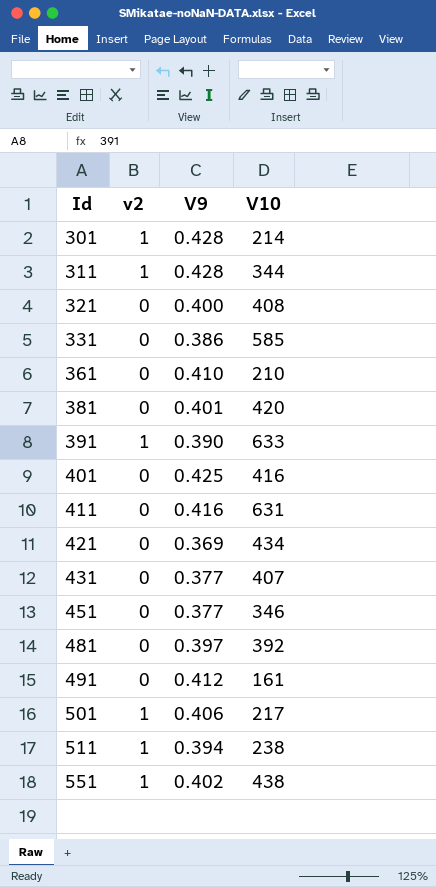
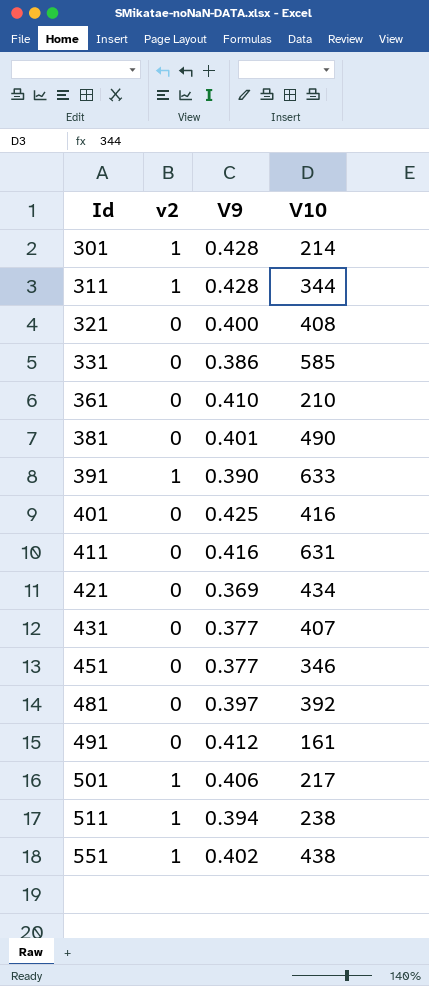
381 | V10: 420 -> 490

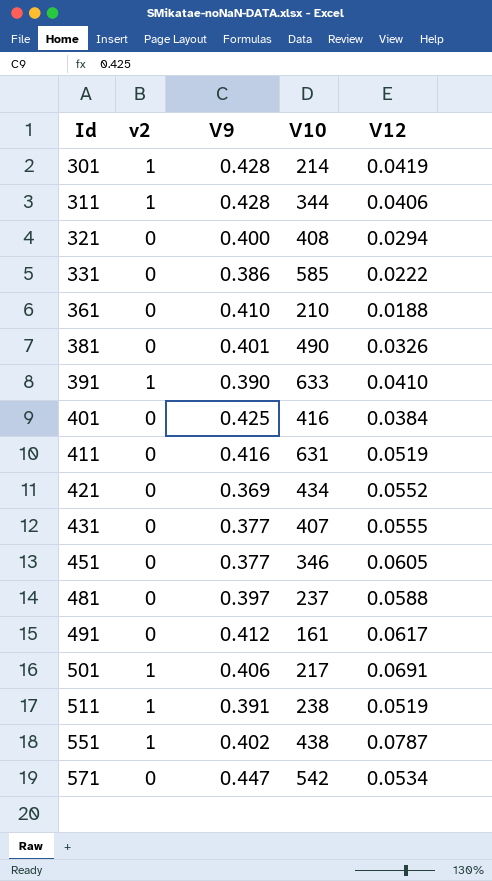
column V12 | position: none -> 5
481 | V10: 392 -> 237
511 | V9: 0.394 -> 0.391
row 571: none -> 0 | 0.447 | 542 | 0.0534

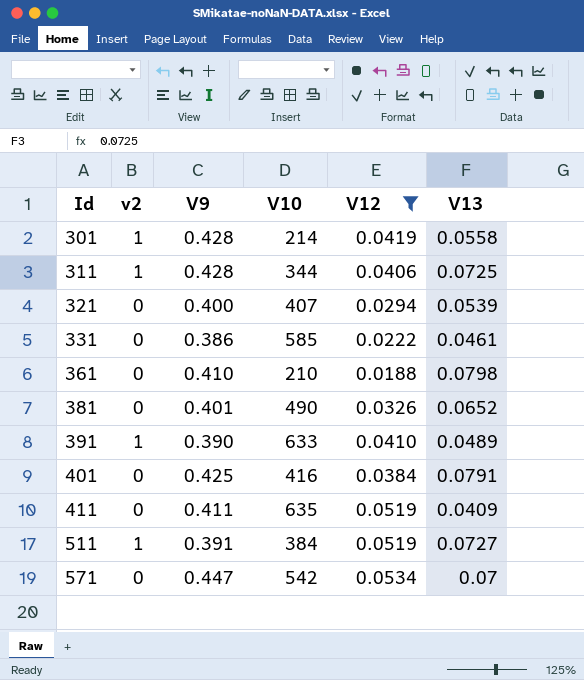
filter: none -> V12 <= 0.0534
column V13 | position: none -> 6
321 | V10: 408 -> 407
411 | V9: 0.416 -> 0.411
411 | V10: 631 -> 635
511 | V10: 238 -> 384

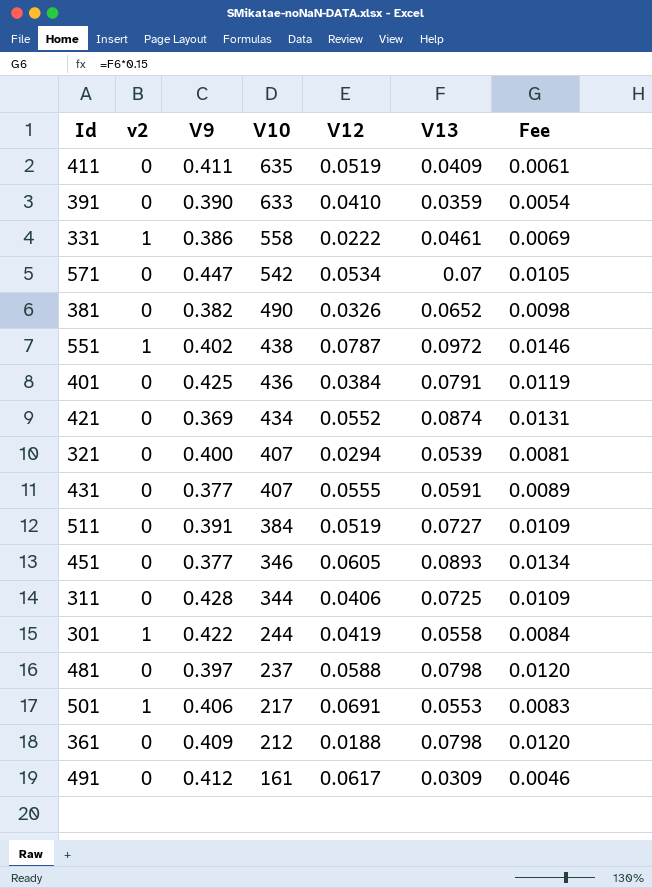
filter: V12 <= 0.0534 -> none
row order: Id ascending -> V10 descending
column Fee | formula: none -> [V13] * 0.15
391 | v2: 1 -> 0
391 | V13: 0.0489 -> 0.0359
331 | v2: 0 -> 1
331 | V10: 585 -> 558
381 | V9: 0.401 -> 0.382
401 | V10: 416 -> 436
511 | v2: 1 -> 0
311 | v2: 1 -> 0
301 | V9: 0.428 -> 0.422
301 | V10: 214 -> 244
361 | V9: 0.410 -> 0.409
361 | V10: 210 -> 212

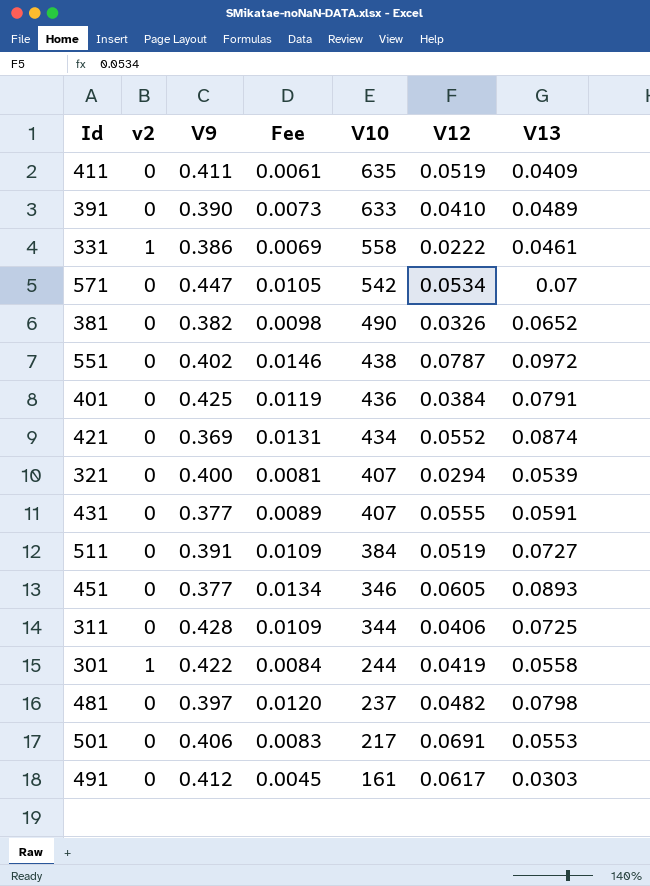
column Fee | position: 7 -> 4
row 361: 0 | 0.409 | 212 | 0.0188 | 0.0798 | 0.0120 -> none
391 | Fee: 0.0054 -> 0.0073
391 | V13: 0.0359 -> 0.0489
551 | v2: 1 -> 0
481 | V12: 0.0588 -> 0.0482
501 | v2: 1 -> 0
491 | Fee: 0.0046 -> 0.0045
491 | V13: 0.0309 -> 0.0303

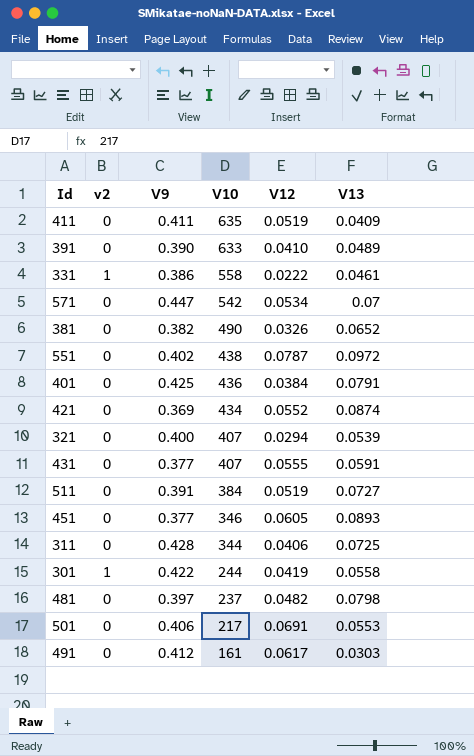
column Fee | formula: [V13] * 0.15 -> none

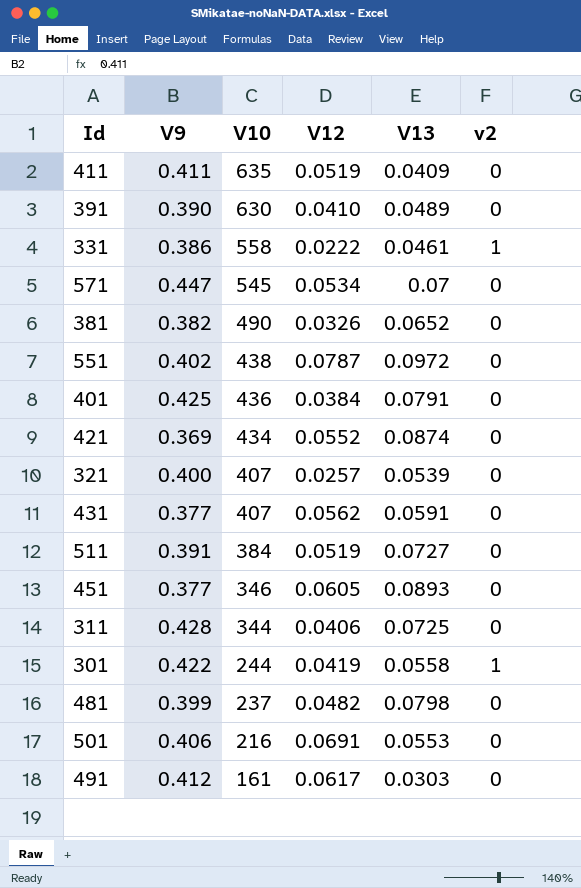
column v2 | position: 2 -> 6
391 | V10: 633 -> 630
571 | V10: 542 -> 545
321 | V12: 0.0294 -> 0.0257
431 | V12: 0.0555 -> 0.0562
481 | V9: 0.397 -> 0.399
501 | V10: 217 -> 216

